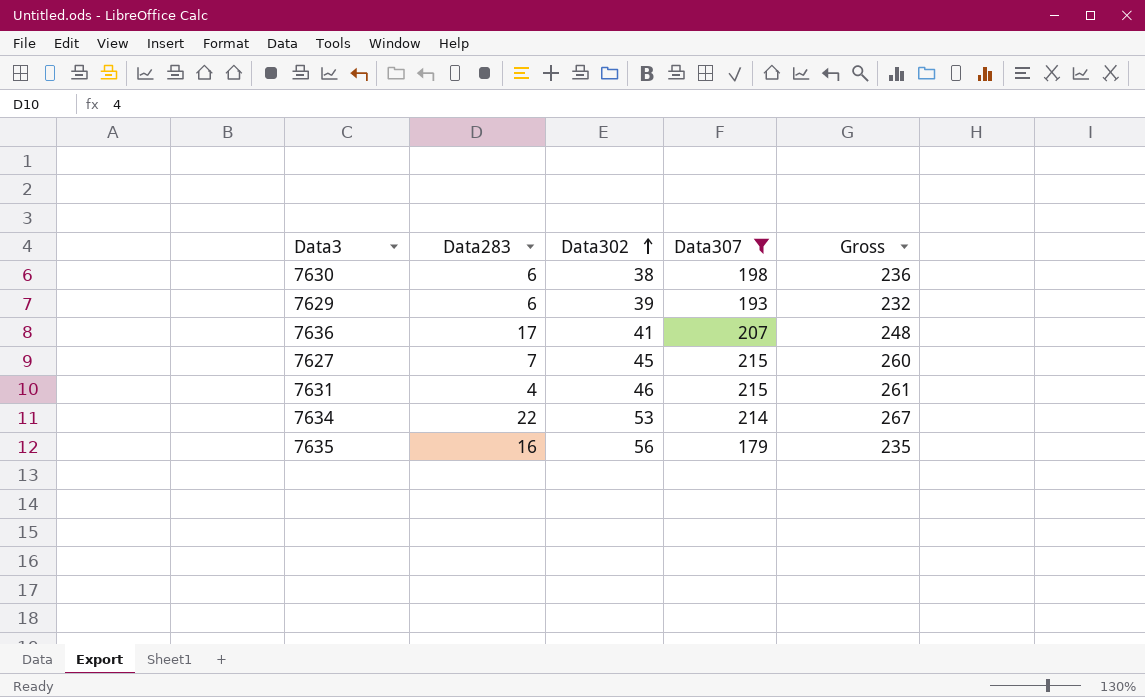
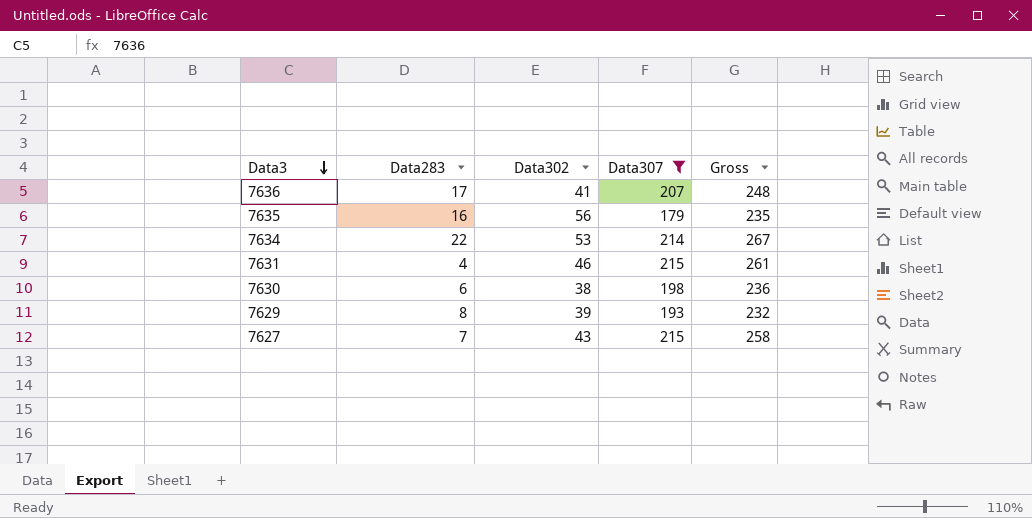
row order: Data302 ascending -> Data3 descending
7629 | Data283: 6 -> 8
7627 | Data302: 45 -> 43
7627 | Gross: 260 -> 258

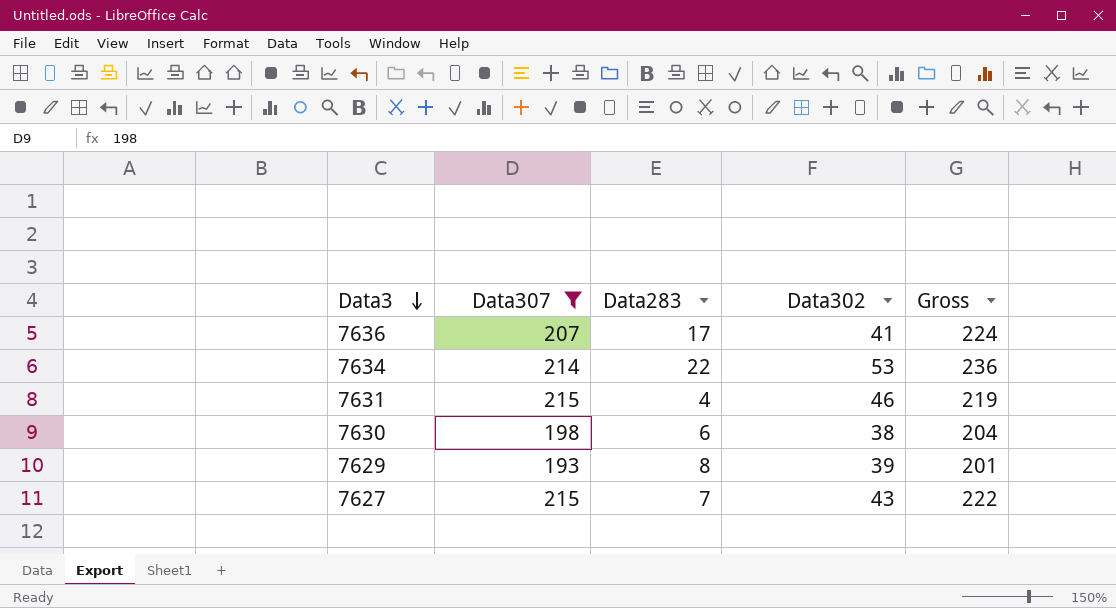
column Data307 | position: 4 -> 2
column Gross | formula: [Data302] + [Data307] -> [Data307] + [Data283]
row 7635: 16 | 56 | 179 | 235 -> none

